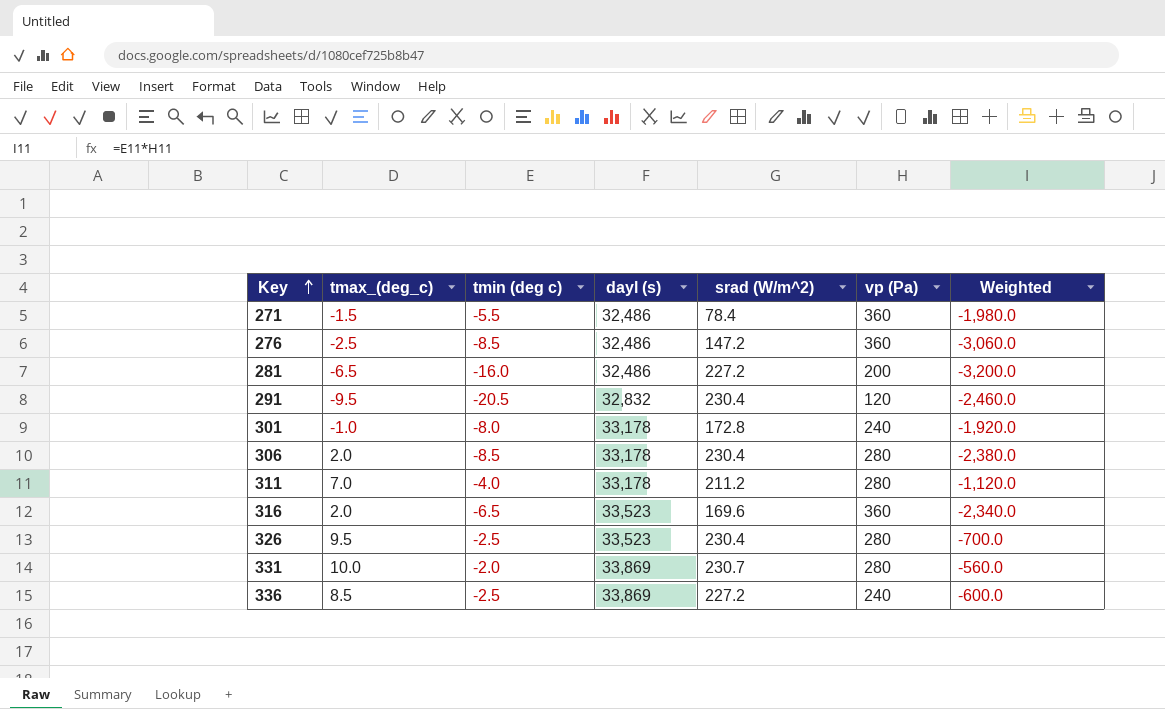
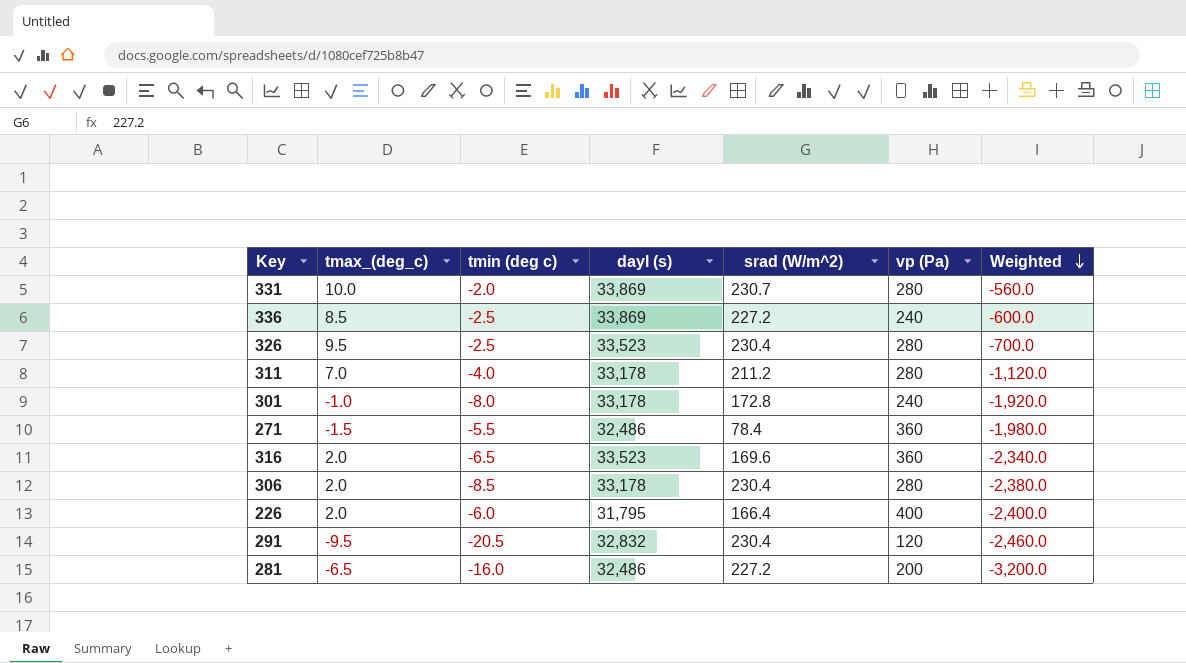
row order: Key ascending -> Weighted descending
row 276: -2.5 | -8.5 | 32,486 | 147.2 | 360 | -3,060.0 -> none
row 226: none -> 2.0 | -6.0 | 31,795 | 166.4 | 400 | -2,400.0

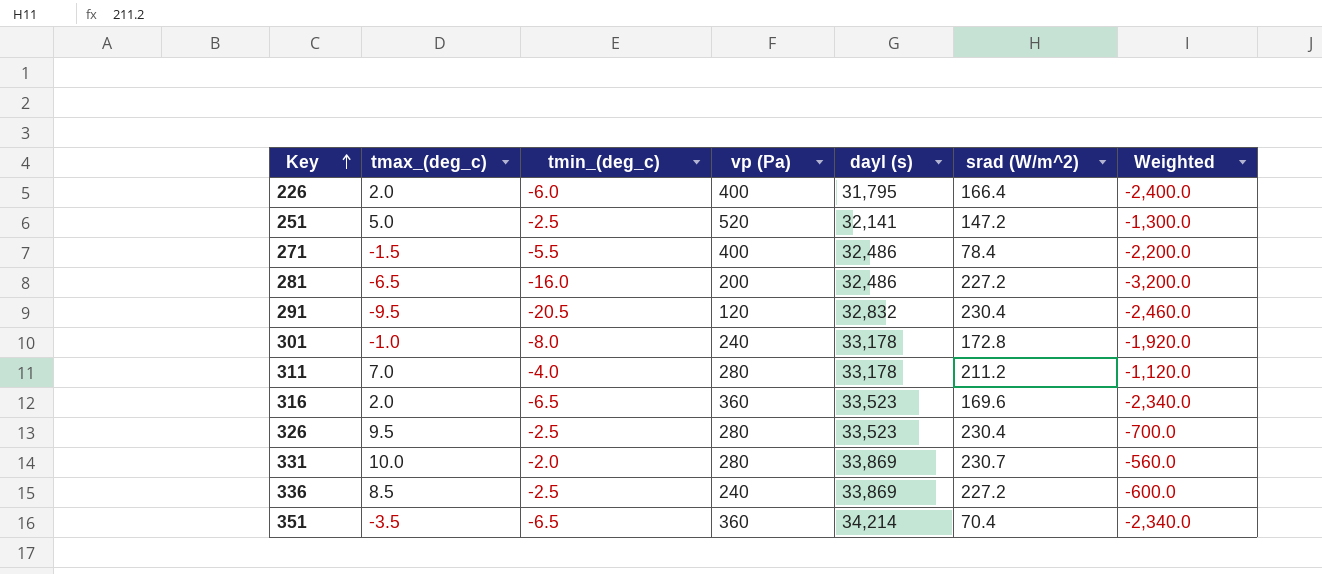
row order: Weighted descending -> Key ascending
column name: tmin (deg c) -> tmin_(deg_c)
column vp (Pa) | position: 6 -> 4
row 306: 2.0 | -8.5 | 33,178 | 230.4 | 280 | -2,380.0 -> none
row 251: none -> 5.0 | -2.5 | 520 | 32,141 | 147.2 | -1,300.0
271 | vp (Pa): 360 -> 400
271 | Weighted: -1,980.0 -> -2,200.0
row 351: none -> -3.5 | -6.5 | 360 | 34,214 | 70.4 | -2,340.0

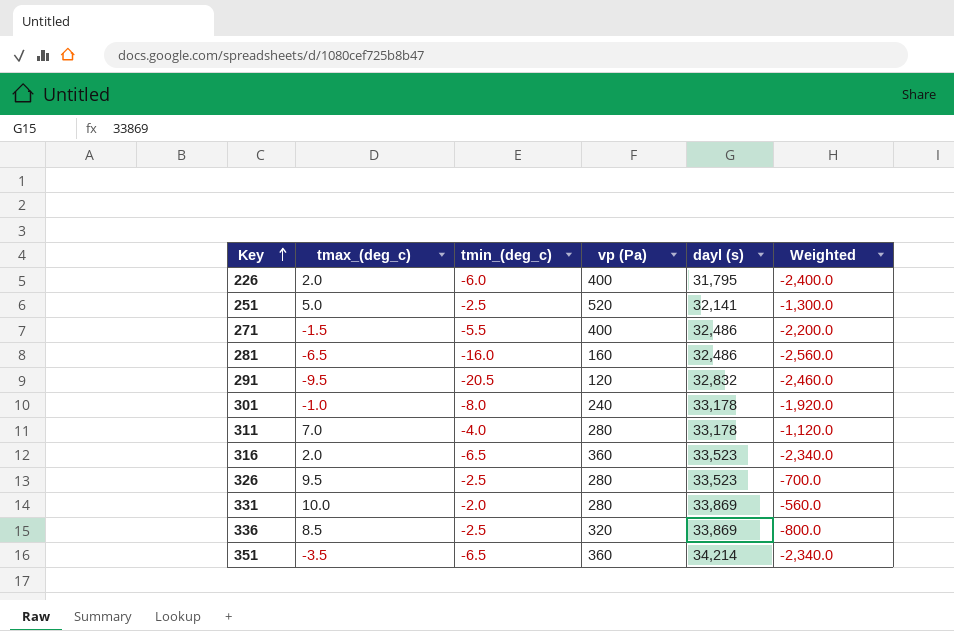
column srad (W/m^2) | position: 6 -> none
281 | vp (Pa): 200 -> 160
281 | Weighted: -3,200.0 -> -2,560.0
336 | vp (Pa): 240 -> 320
336 | Weighted: -600.0 -> -800.0

